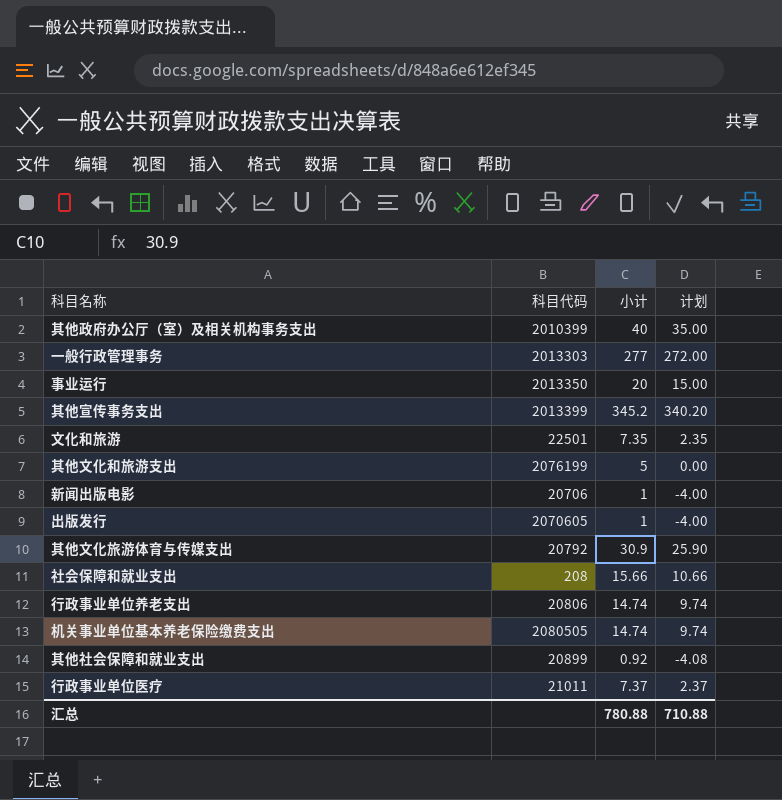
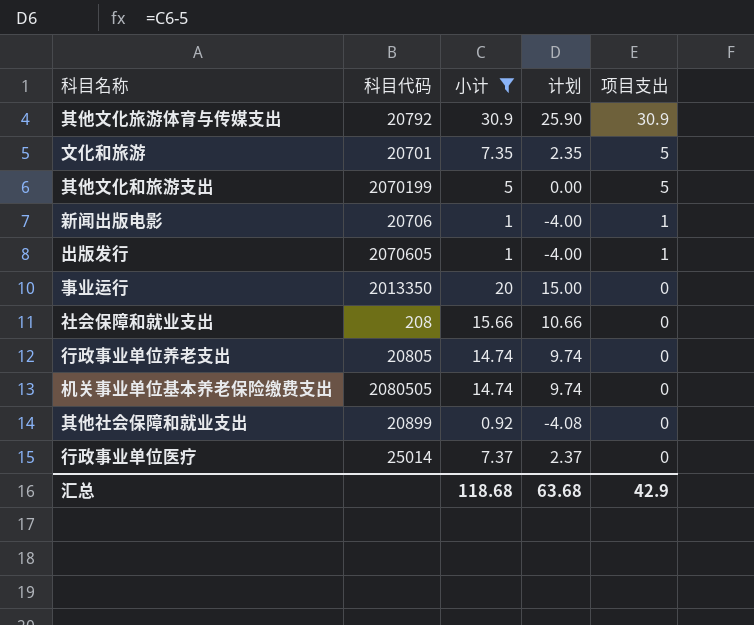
filter: none -> 小计 <= 30.9
row order: none -> 项目支出 descending
column 项目支出 | position: none -> 5
文化和旅游 | 科目代码: 22501 -> 20701
其他文化和旅游支出 | 科目代码: 2076199 -> 2070199
行政事业单位养老支出 | 科目代码: 20806 -> 20805
行政事业单位医疗 | 科目代码: 21011 -> 25014
汇总 | 小计: 780.88 -> 118.68
汇总 | 计划: 710.88 -> 63.68

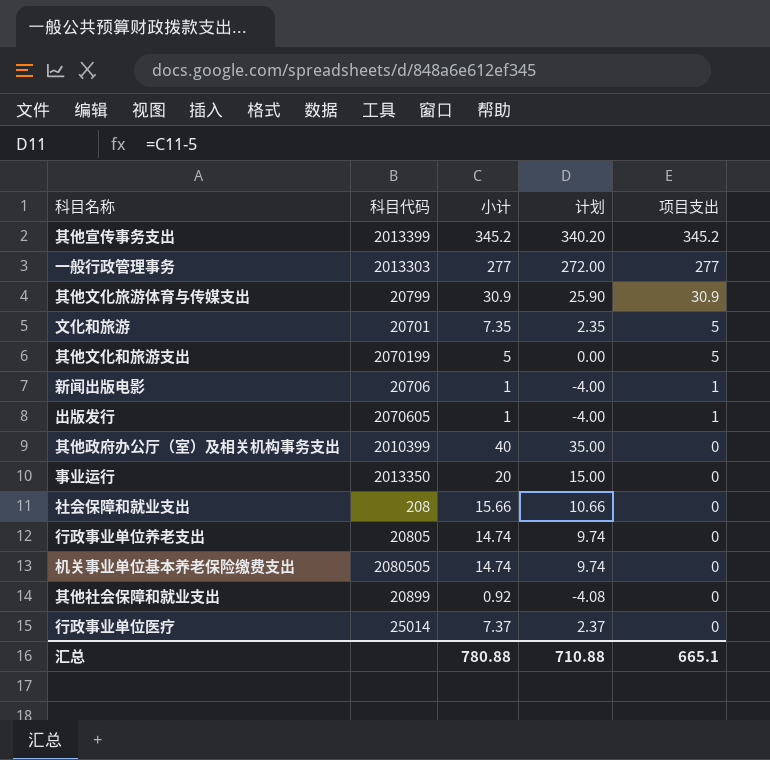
filter: 小计 <= 30.9 -> none
其他文化旅游体育与传媒支出 | 科目代码: 20792 -> 20799
汇总 | 小计: 118.68 -> 780.88
汇总 | 计划: 63.68 -> 710.88
汇总 | 项目支出: 42.9 -> 665.1

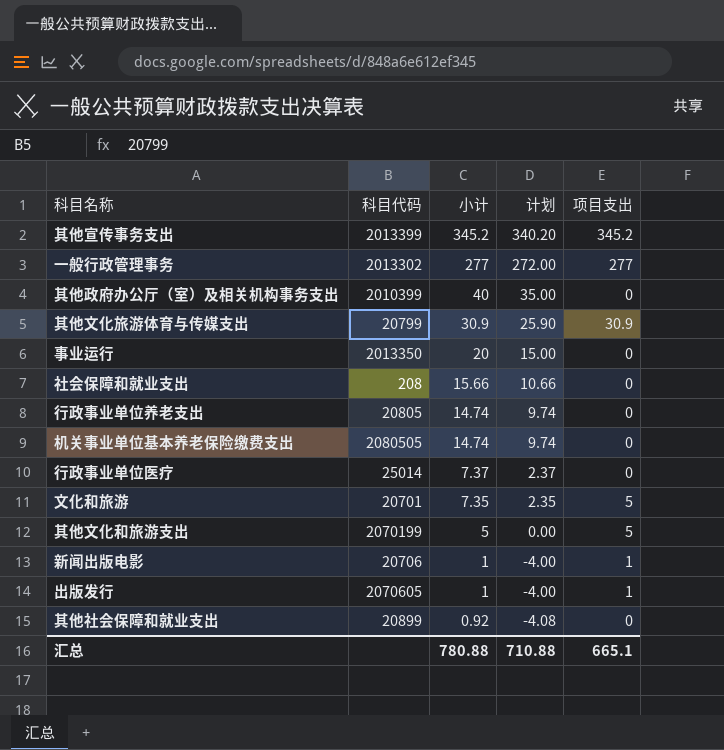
row order: 项目支出 descending -> 小计 descending
一般行政管理事务 | 科目代码: 2013303 -> 2013302

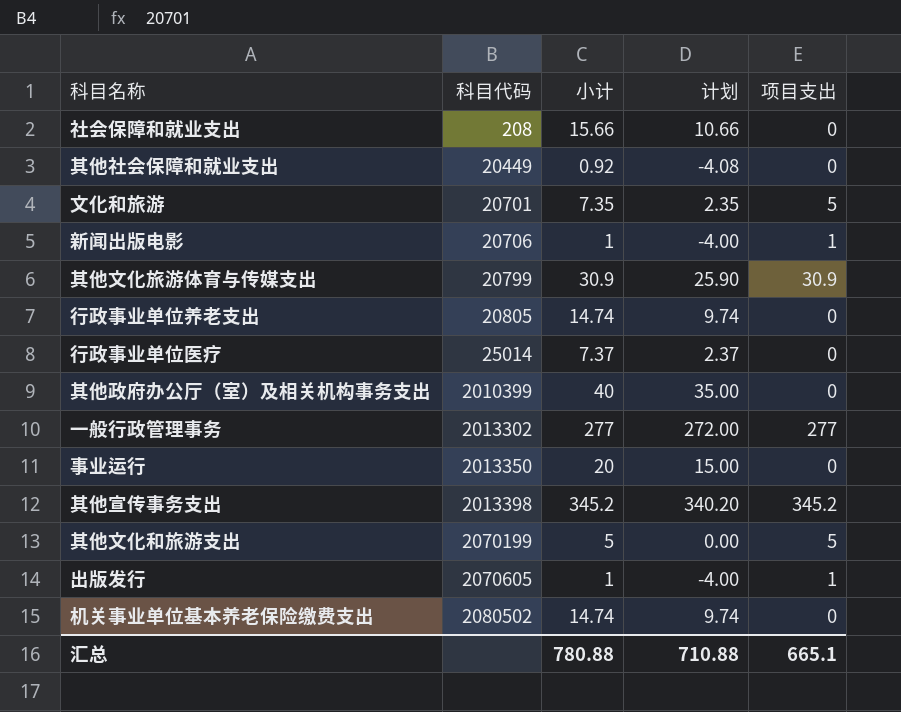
row order: 小计 descending -> 科目代码 ascending
其他社会保障和就业支出 | 科目代码: 20899 -> 20449
其他宣传事务支出 | 科目代码: 2013399 -> 2013398
机关事业单位基本养老保险缴费支出 | 科目代码: 2080505 -> 2080502

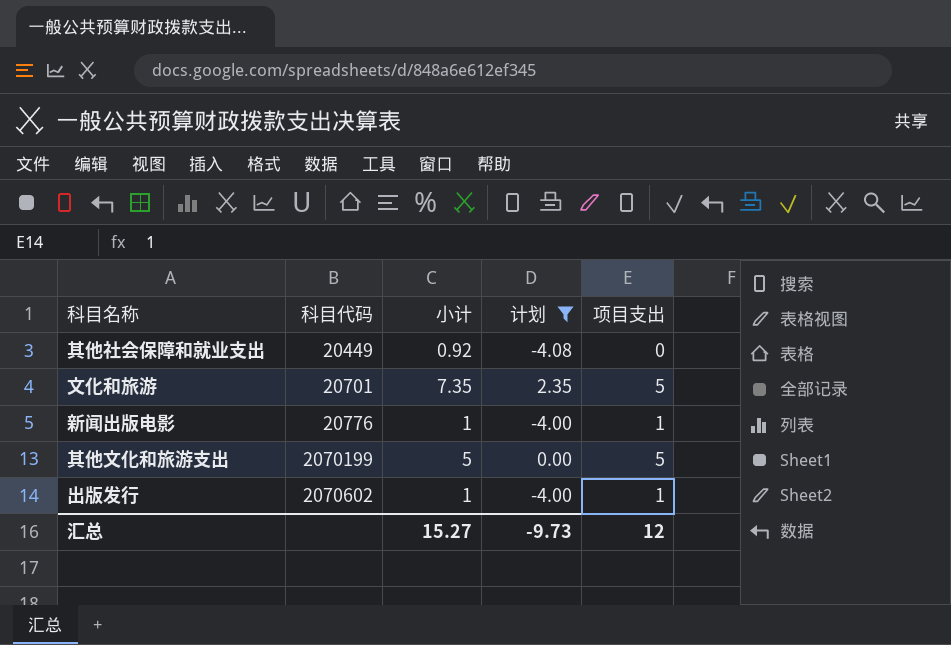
filter: none -> 计划 <= 2.35
新闻出版电影 | 科目代码: 20706 -> 20776
出版发行 | 科目代码: 2070605 -> 2070602
汇总 | 小计: 780.88 -> 15.27
汇总 | 计划: 710.88 -> -9.73
汇总 | 项目支出: 665.1 -> 12

